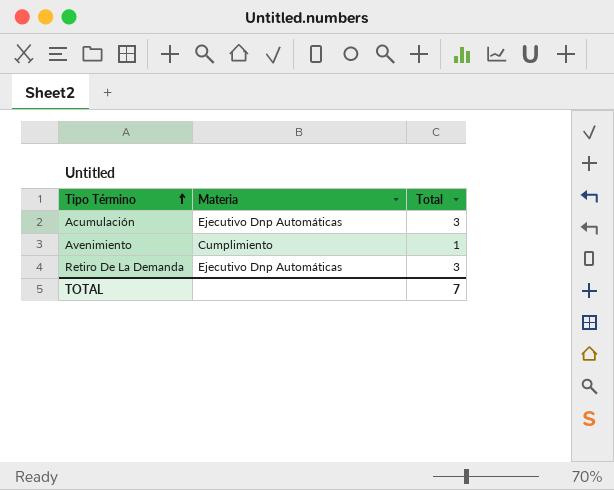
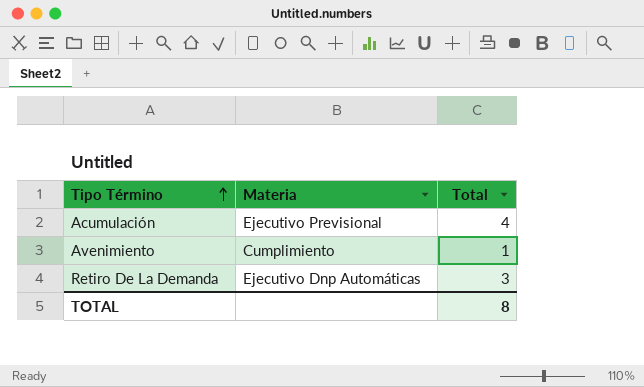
Acumulación | Materia: Ejecutivo Dnp Automáticas -> Ejecutivo Previsional
Acumulación | Total: 3 -> 4
TOTAL | Total: 7 -> 8

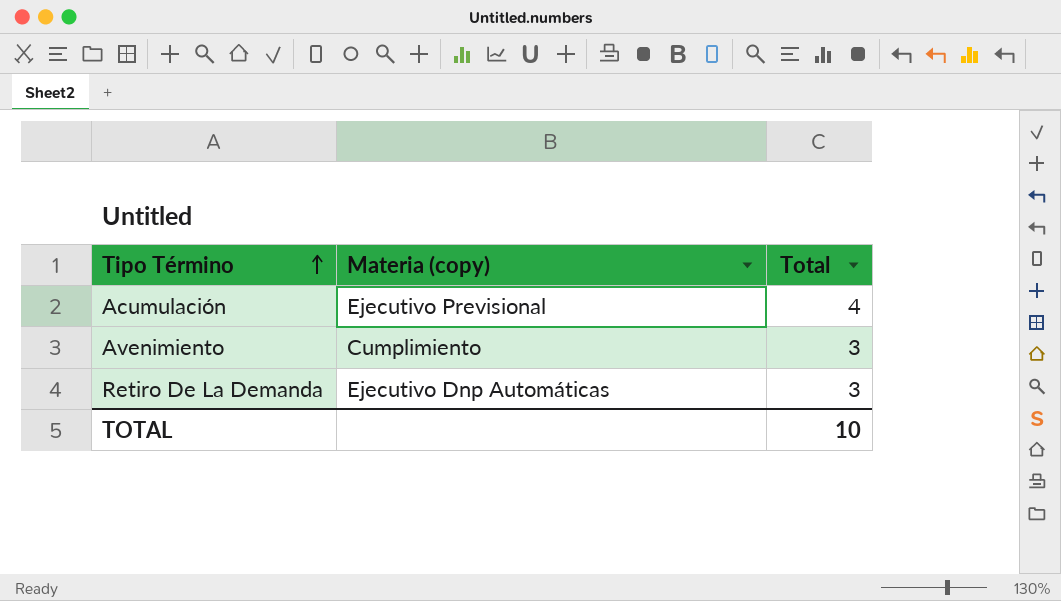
column name: Materia -> Materia (copy)
Avenimiento | Total: 1 -> 3
TOTAL | Total: 8 -> 10

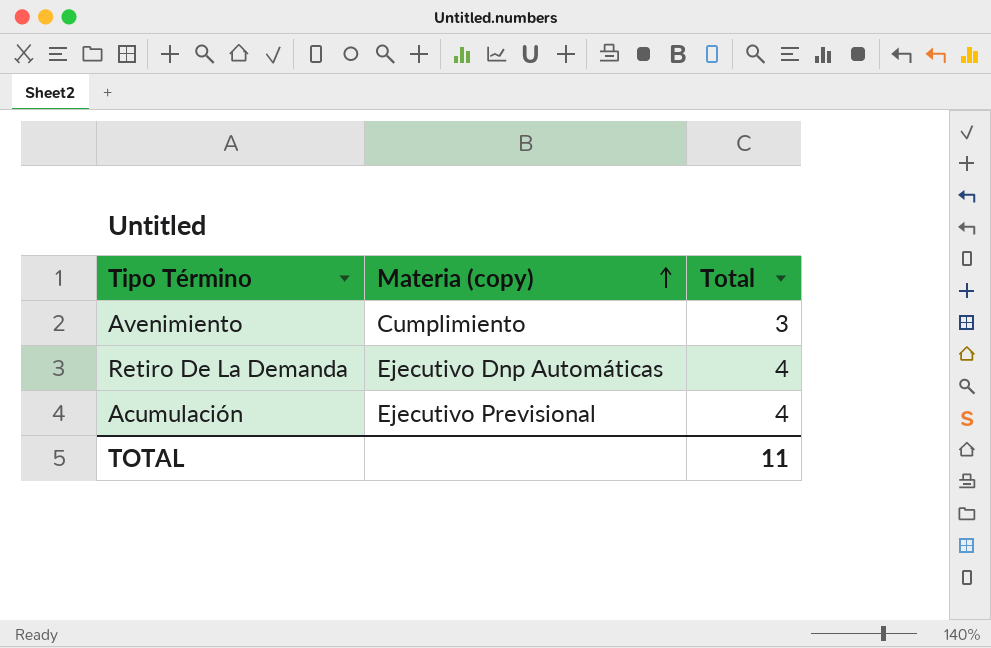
row order: Tipo Término ascending -> Materia (copy) ascending
Retiro De La Demanda | Total: 3 -> 4
TOTAL | Total: 10 -> 11

